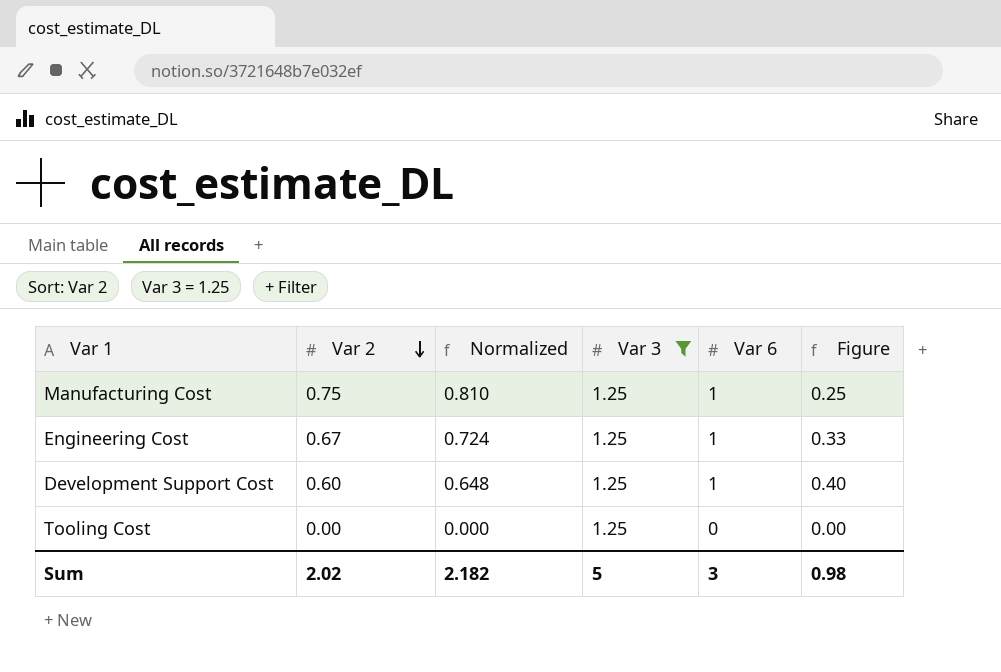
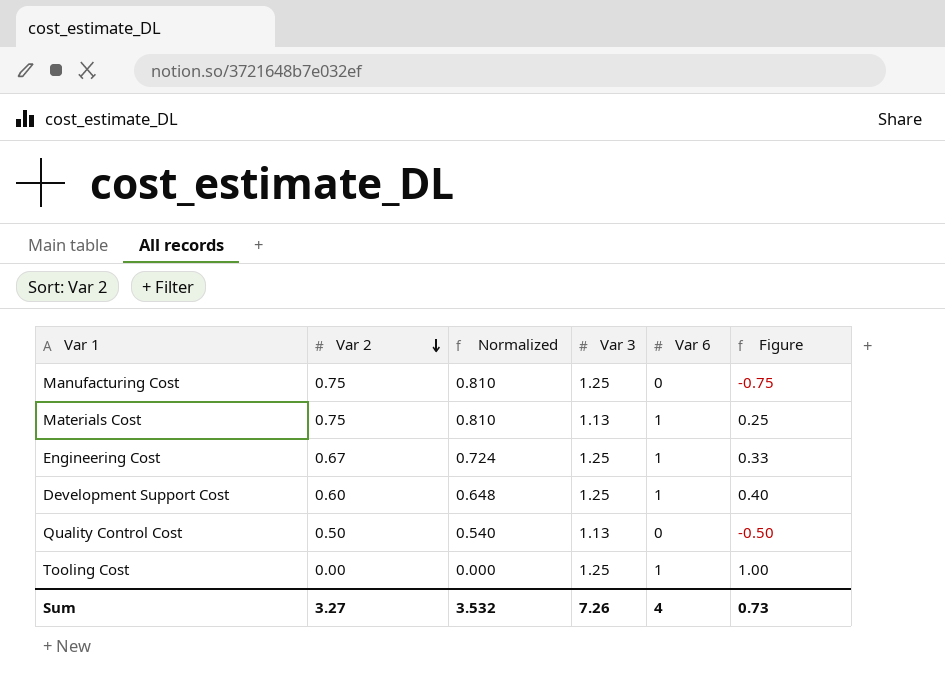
filter: Var 3 = 1.25 -> none
Manufacturing Cost | Var 6: 1 -> 0
Manufacturing Cost | Figure: 0.25 -> -0.75
Tooling Cost | Var 6: 0 -> 1
Tooling Cost | Figure: 0.00 -> 1.00
Sum | Var 2: 2.02 -> 3.27
Sum | Normalized: 2.182 -> 3.532
Sum | Var 3: 5 -> 7.26
Sum | Var 6: 3 -> 4
Sum | Figure: 0.98 -> 0.73

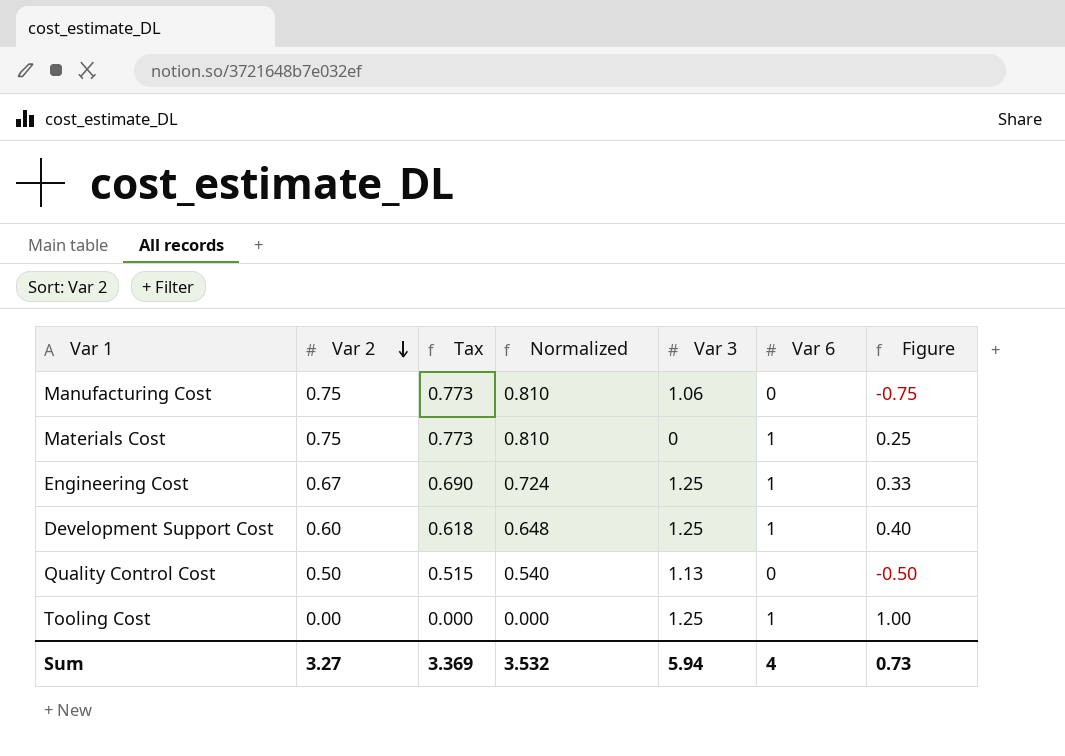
column Tax | formula: none -> [Var 2] * 1.03
Manufacturing Cost | Var 3: 1.25 -> 1.06
Materials Cost | Var 3: 1.13 -> 0
Sum | Var 3: 7.26 -> 5.94

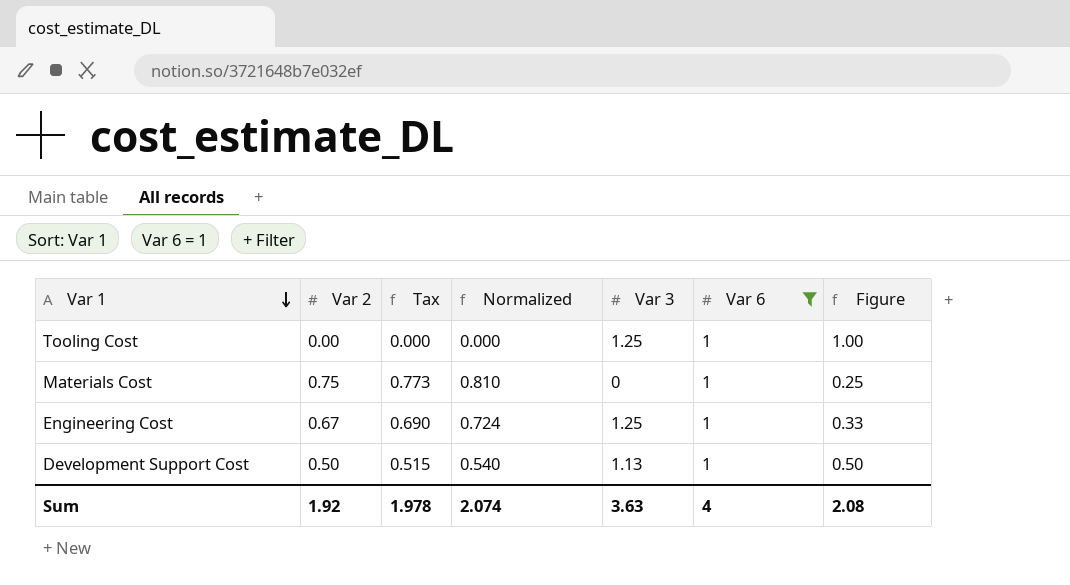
filter: none -> Var 6 = 1
row order: Var 2 descending -> Var 1 descending
Development Support Cost | Var 2: 0.60 -> 0.50
Development Support Cost | Tax: 0.618 -> 0.515
Development Support Cost | Normalized: 0.648 -> 0.540
Development Support Cost | Var 3: 1.25 -> 1.13
Development Support Cost | Figure: 0.40 -> 0.50
Sum | Var 2: 3.27 -> 1.92
Sum | Tax: 3.369 -> 1.978
Sum | Normalized: 3.532 -> 2.074
Sum | Var 3: 5.94 -> 3.63
Sum | Figure: 0.73 -> 2.08

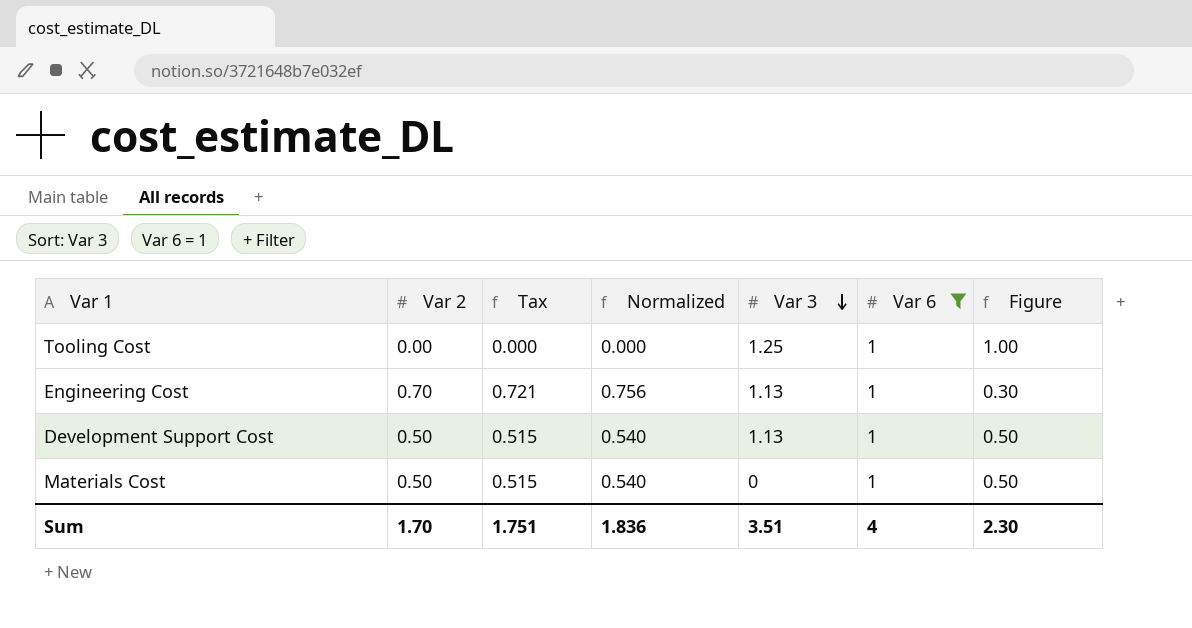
row order: Var 1 descending -> Var 3 descending
Engineering Cost | Var 2: 0.67 -> 0.70
Engineering Cost | Tax: 0.690 -> 0.721
Engineering Cost | Normalized: 0.724 -> 0.756
Engineering Cost | Var 3: 1.25 -> 1.13
Engineering Cost | Figure: 0.33 -> 0.30
Materials Cost | Var 2: 0.75 -> 0.50
Materials Cost | Tax: 0.773 -> 0.515
Materials Cost | Normalized: 0.810 -> 0.540
Materials Cost | Figure: 0.25 -> 0.50
Sum | Var 2: 1.92 -> 1.70
Sum | Tax: 1.978 -> 1.751
Sum | Normalized: 2.074 -> 1.836
Sum | Var 3: 3.63 -> 3.51
Sum | Figure: 2.08 -> 2.30

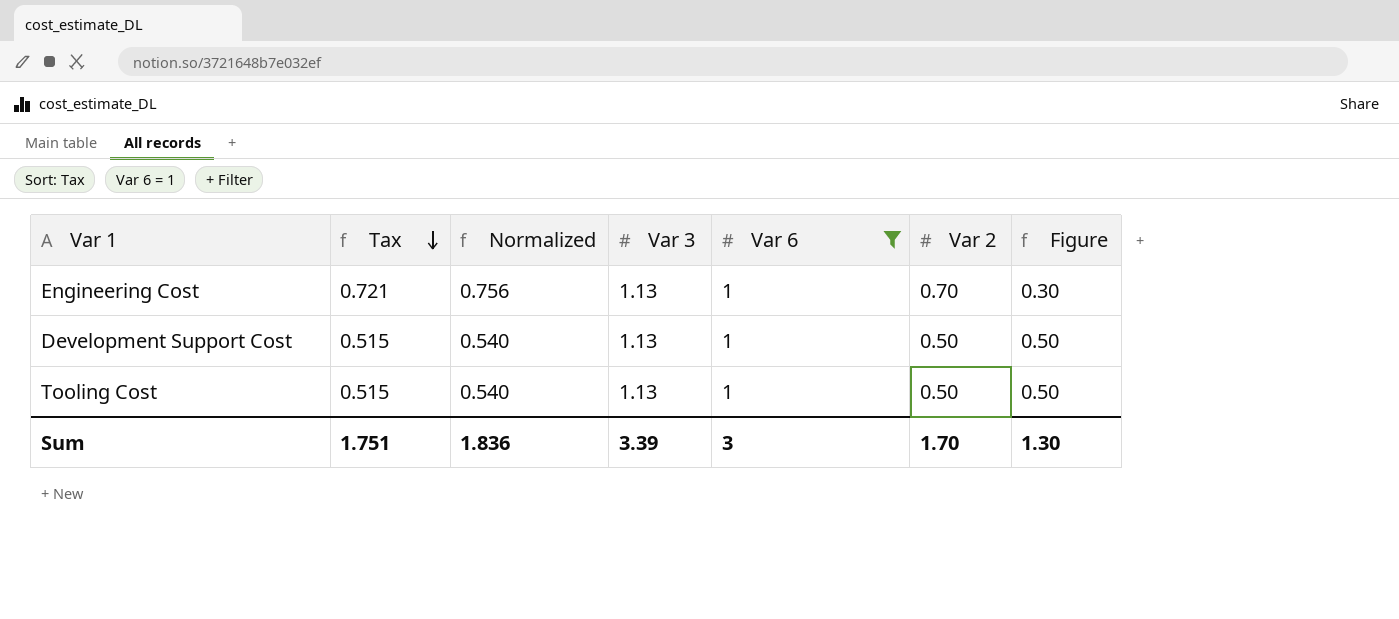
row order: Var 3 descending -> Tax descending
column Var 2 | position: 2 -> 6
row Materials Cost: 0.50 | 0.515 | 0.540 | 0 | 1 | 0.50 -> none
Tooling Cost | Tax: 0.000 -> 0.515
Tooling Cost | Normalized: 0.000 -> 0.540
Tooling Cost | Var 3: 1.25 -> 1.13
Tooling Cost | Var 2: 0.00 -> 0.50
Tooling Cost | Figure: 1.00 -> 0.50
Sum | Var 3: 3.51 -> 3.39
Sum | Var 6: 4 -> 3
Sum | Figure: 2.30 -> 1.30

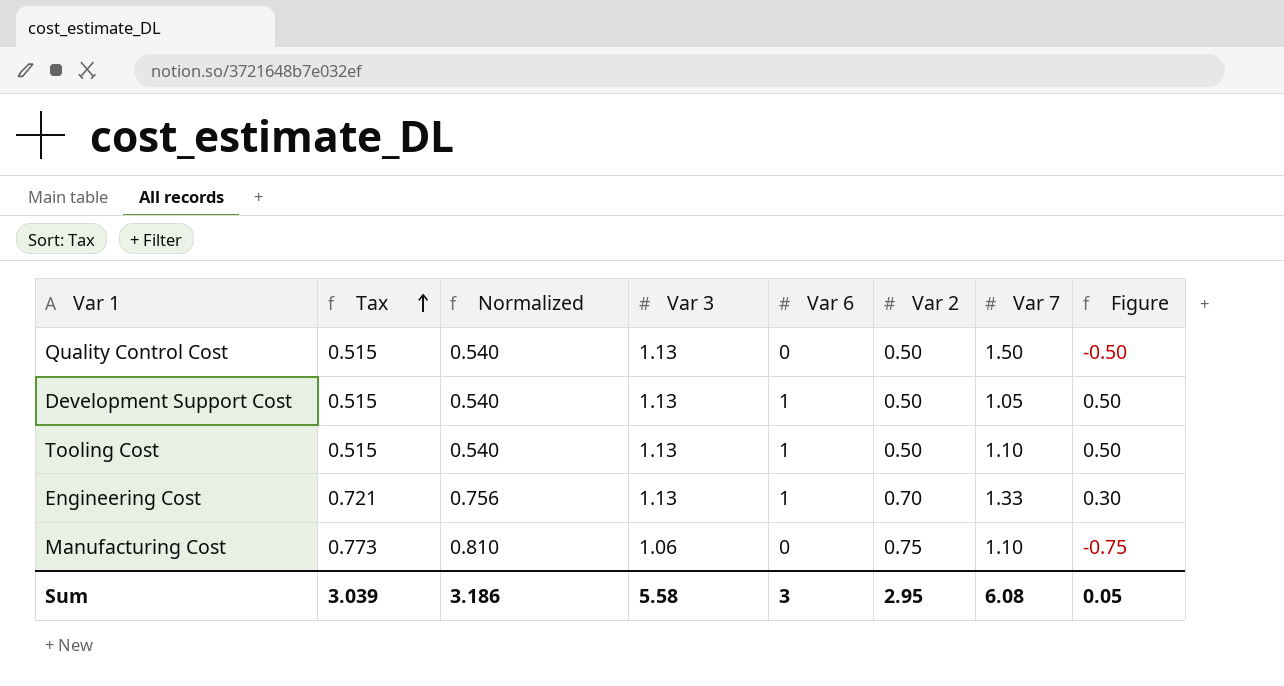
filter: Var 6 = 1 -> none
row order: Tax descending -> Tax ascending
column Var 7 | position: none -> 7
Sum | Tax: 1.751 -> 3.039
Sum | Normalized: 1.836 -> 3.186
Sum | Var 3: 3.39 -> 5.58
Sum | Var 2: 1.70 -> 2.95
Sum | Figure: 1.30 -> 0.05

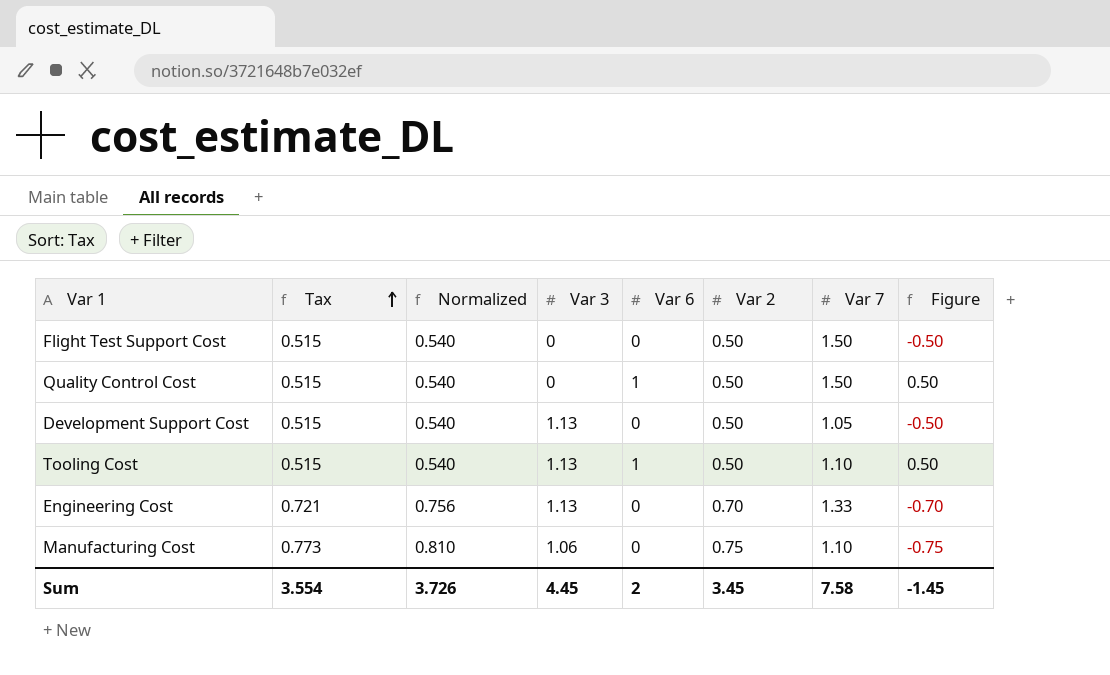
row Flight Test Support Cost: none -> 0.515 | 0.540 | 0 | 0 | 0.50 | 1.50 | -0.50
Quality Control Cost | Var 3: 1.13 -> 0
Quality Control Cost | Var 6: 0 -> 1
Quality Control Cost | Figure: -0.50 -> 0.50
Development Support Cost | Var 6: 1 -> 0
Development Support Cost | Figure: 0.50 -> -0.50
Engineering Cost | Var 6: 1 -> 0
Engineering Cost | Figure: 0.30 -> -0.70
Sum | Tax: 3.039 -> 3.554
Sum | Normalized: 3.186 -> 3.726
Sum | Var 3: 5.58 -> 4.45
Sum | Var 6: 3 -> 2
Sum | Var 2: 2.95 -> 3.45
Sum | Var 7: 6.08 -> 7.58
Sum | Figure: 0.05 -> -1.45

